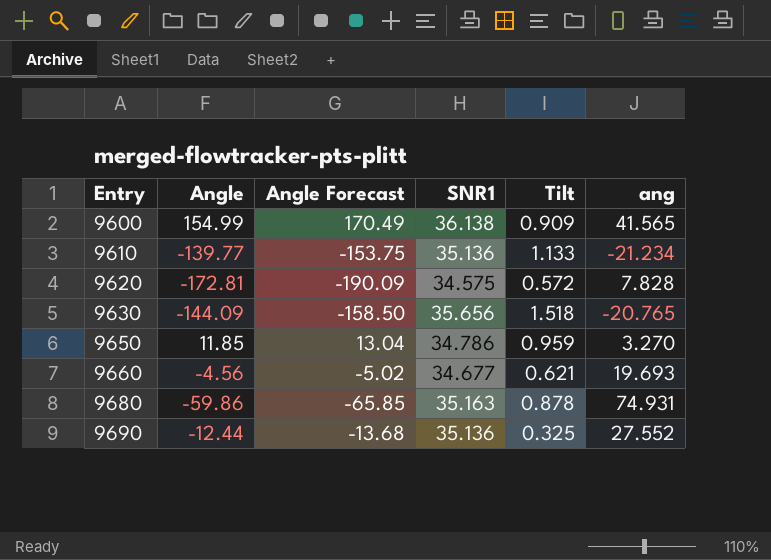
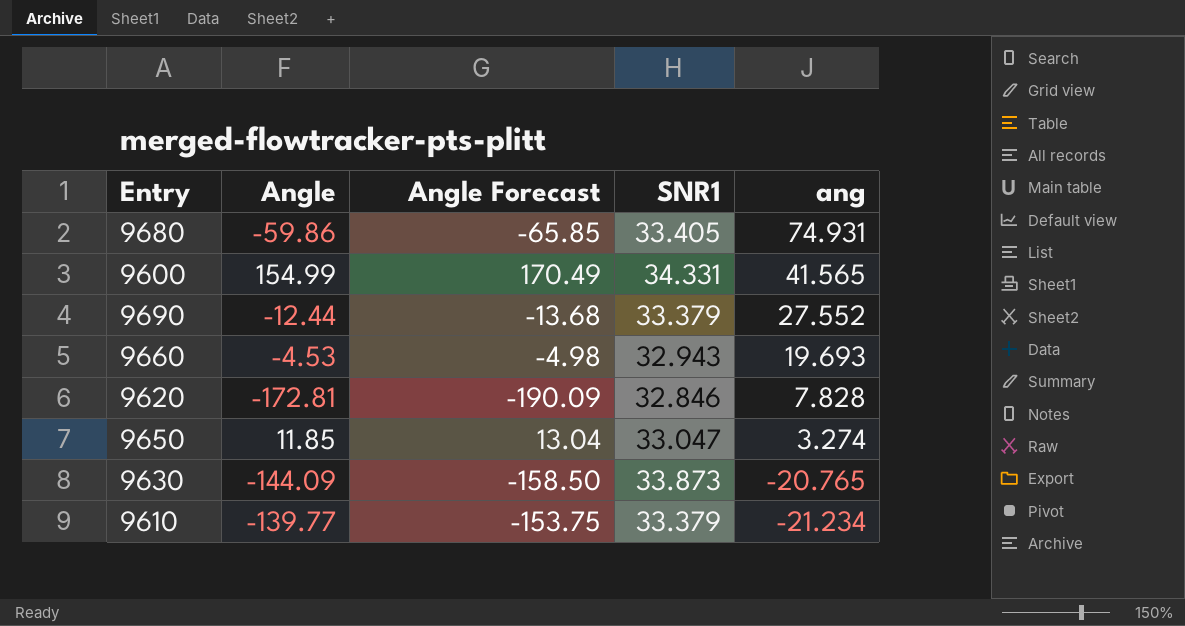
row order: Entry ascending -> ang descending
column Tilt | position: 5 -> none
9680 | SNR1: 35.163 -> 33.405
9600 | SNR1: 36.138 -> 34.331
9690 | SNR1: 35.136 -> 33.379
9660 | Angle: -4.56 -> -4.53
9660 | Angle Forecast: -5.02 -> -4.98
9660 | SNR1: 34.677 -> 32.943
9620 | SNR1: 34.575 -> 32.846
9650 | SNR1: 34.786 -> 33.047
9650 | ang: 3.270 -> 3.274
9630 | SNR1: 35.656 -> 33.873
9610 | SNR1: 35.136 -> 33.379

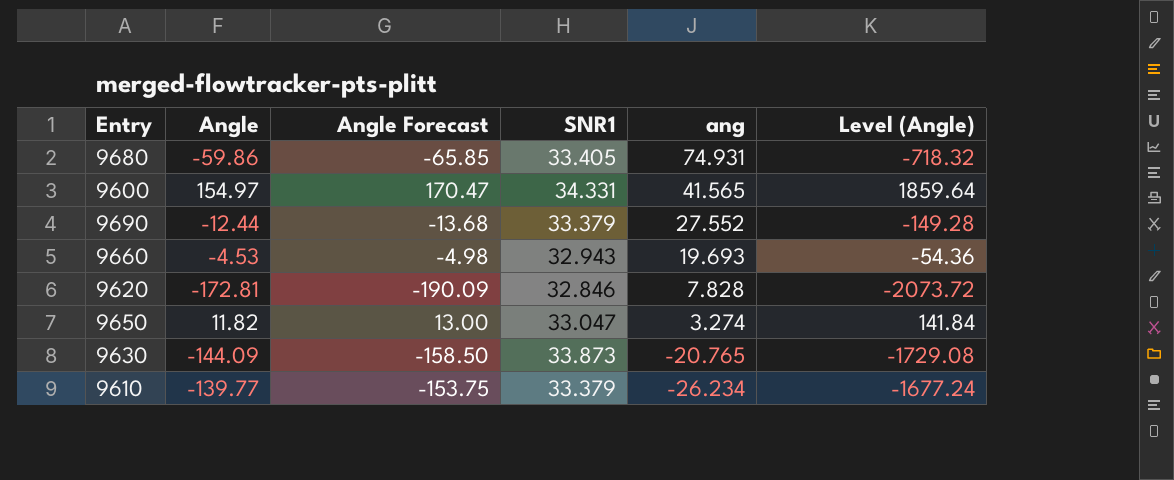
column Level (Angle) | formula: none -> [Angle] * 12
9600 | Angle: 154.99 -> 154.97
9600 | Angle Forecast: 170.49 -> 170.47
9650 | Angle: 11.85 -> 11.82
9650 | Angle Forecast: 13.04 -> 13.00
9610 | ang: -21.234 -> -26.234

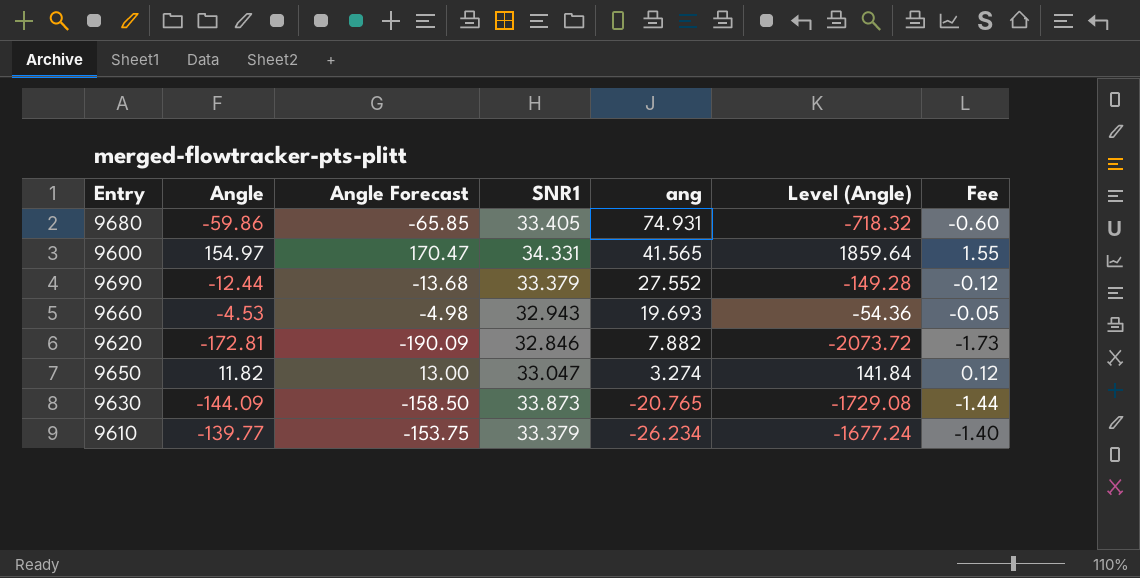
column Fee | formula: none -> [Angle] * 0.01
9620 | ang: 7.828 -> 7.882

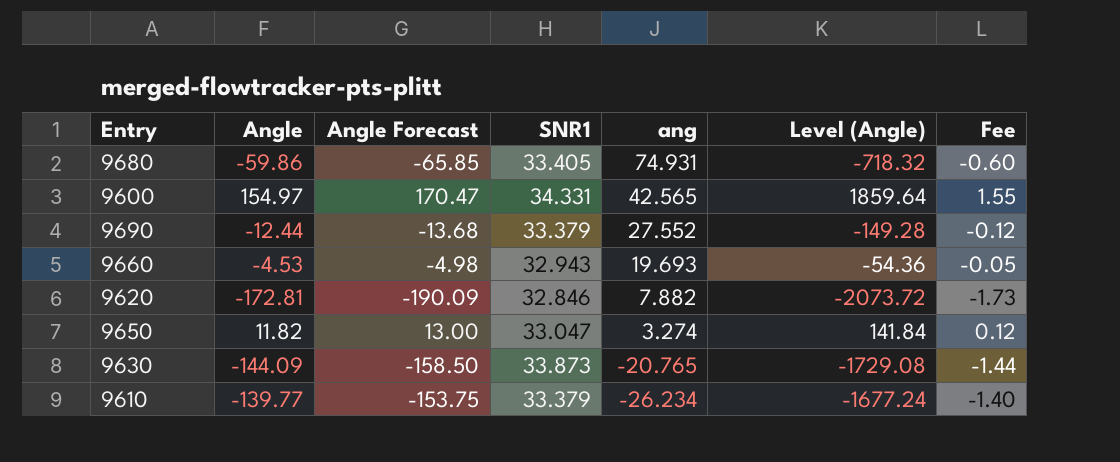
9600 | ang: 41.565 -> 42.565

